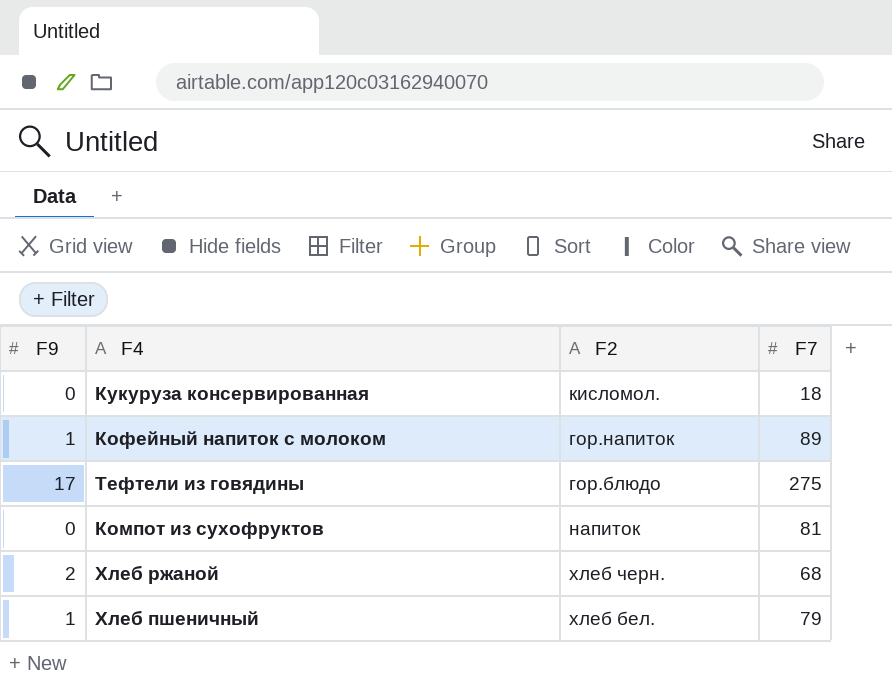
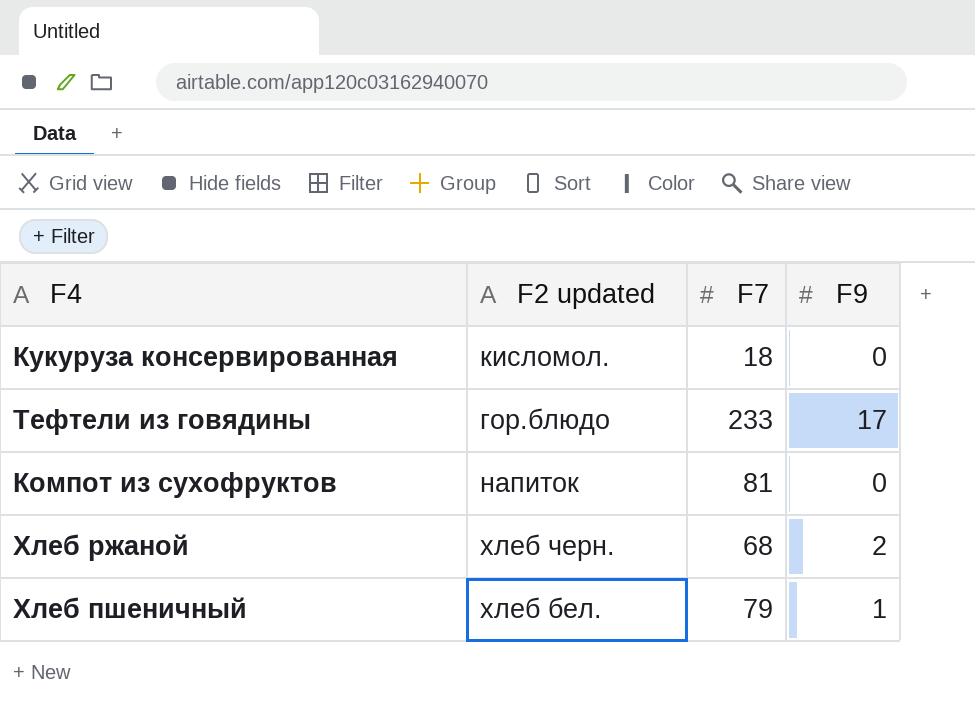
column name: F2 -> F2 updated
column F9 | position: 1 -> 4
row Кофейный напиток с молоком: 1 | гор.напиток | 89 -> none
Тефтели из говядины | F7: 275 -> 233

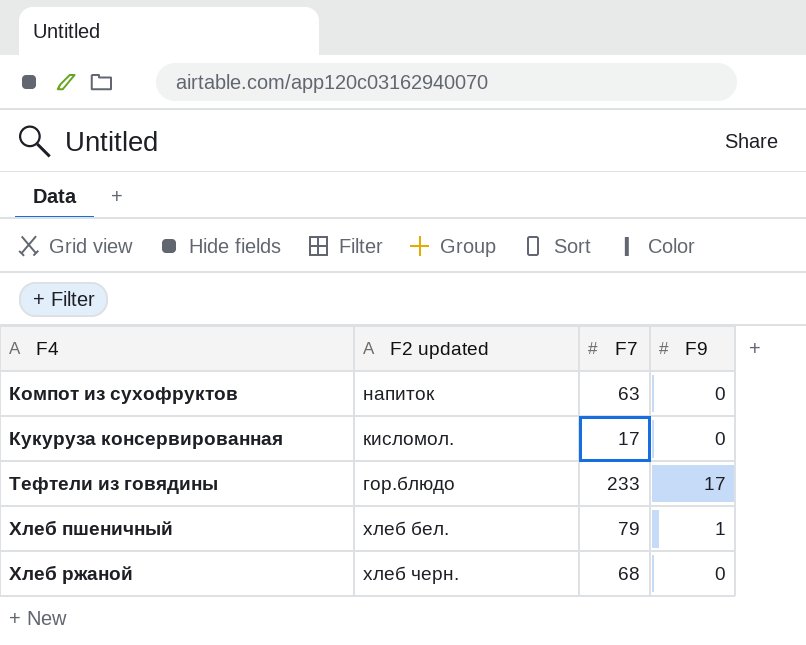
row order: none -> F4 ascending
Компот из сухофруктов | F7: 81 -> 63
Кукуруза консервированная | F7: 18 -> 17
Хлеб ржаной | F9: 2 -> 0

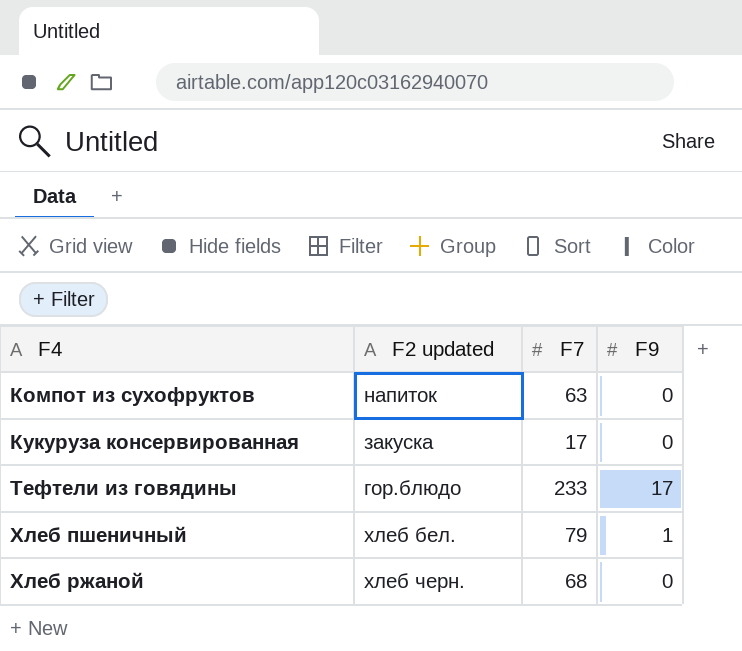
Кукуруза консервированная | F2 updated: кисломол. -> закуска

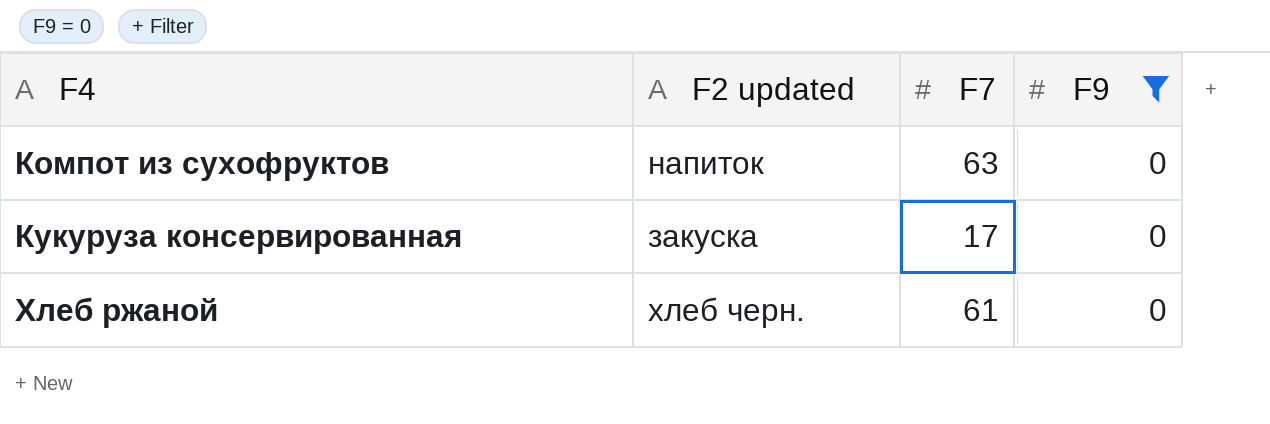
filter: none -> F9 = 0
Хлеб ржаной | F7: 68 -> 61

